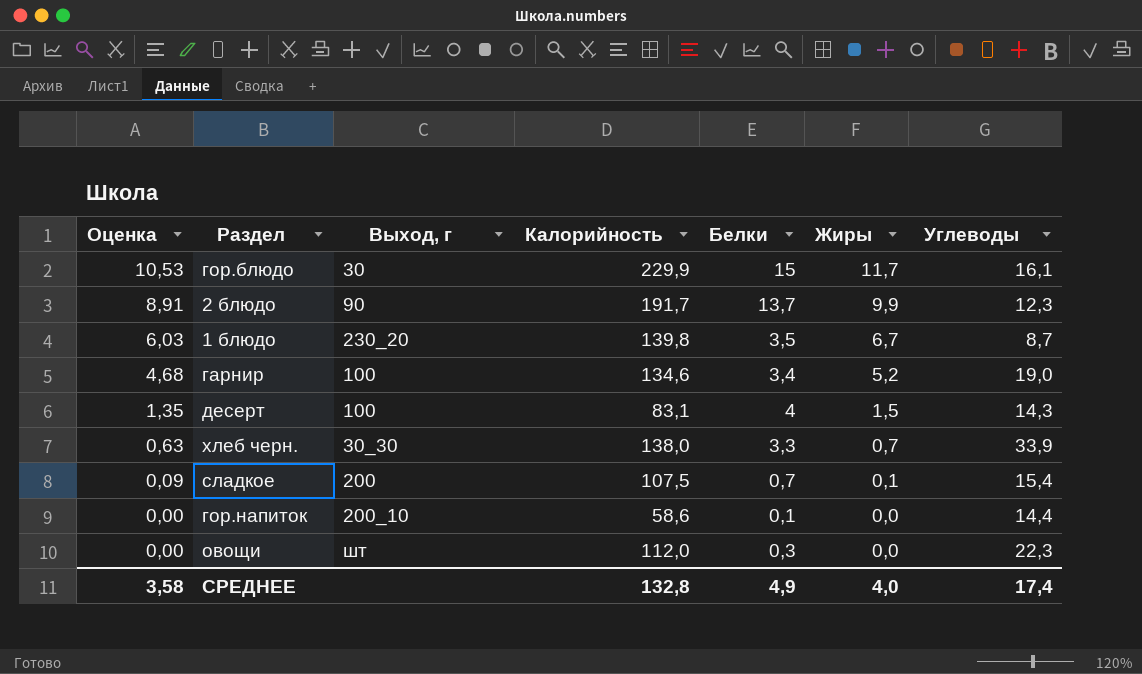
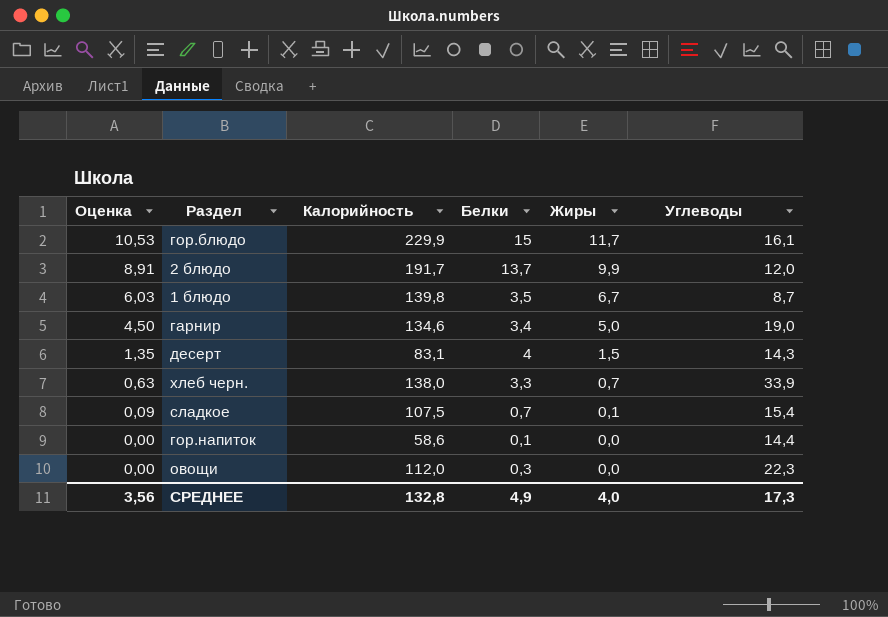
column Выход, г | position: 3 -> none
2 блюдо | Углеводы: 12,3 -> 12,0
гарнир | Оценка: 4,68 -> 4,50
гарнир | Жиры: 5,2 -> 5,0
СРЕДНЕЕ | Оценка: 3,58 -> 3,56
СРЕДНЕЕ | Углеводы: 17,4 -> 17,3

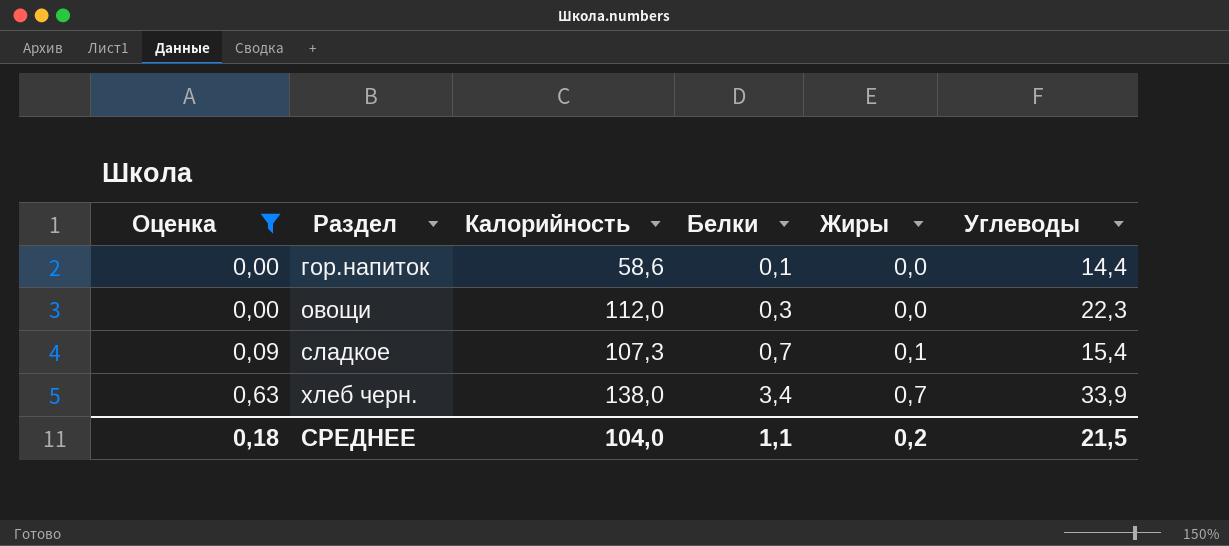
filter: none -> Оценка <= 0,63
row order: Оценка descending -> Оценка ascending
сладкое | Калорийность: 107,5 -> 107,3
хлеб черн. | Белки: 3,3 -> 3,4
СРЕДНЕЕ | Оценка: 3,56 -> 0,18
СРЕДНЕЕ | Калорийность: 132,8 -> 104,0
СРЕДНЕЕ | Белки: 4,9 -> 1,1
СРЕДНЕЕ | Жиры: 4,0 -> 0,2
СРЕДНЕЕ | Углеводы: 17,3 -> 21,5

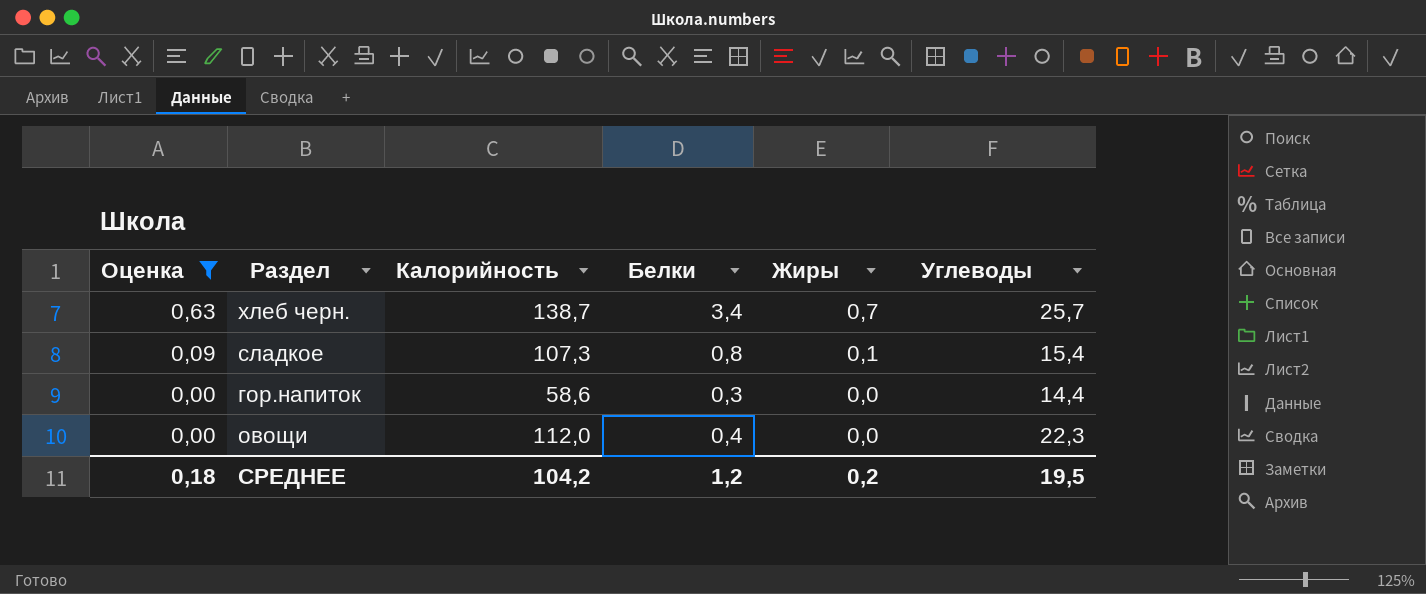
row order: Оценка ascending -> Оценка descending
хлеб черн. | Калорийность: 138,0 -> 138,7
хлеб черн. | Углеводы: 33,9 -> 25,7
сладкое | Белки: 0,7 -> 0,8
гор.напиток | Белки: 0,1 -> 0,3
овощи | Белки: 0,3 -> 0,4
СРЕДНЕЕ | Калорийность: 104,0 -> 104,2
СРЕДНЕЕ | Белки: 1,1 -> 1,2
СРЕДНЕЕ | Углеводы: 21,5 -> 19,5

